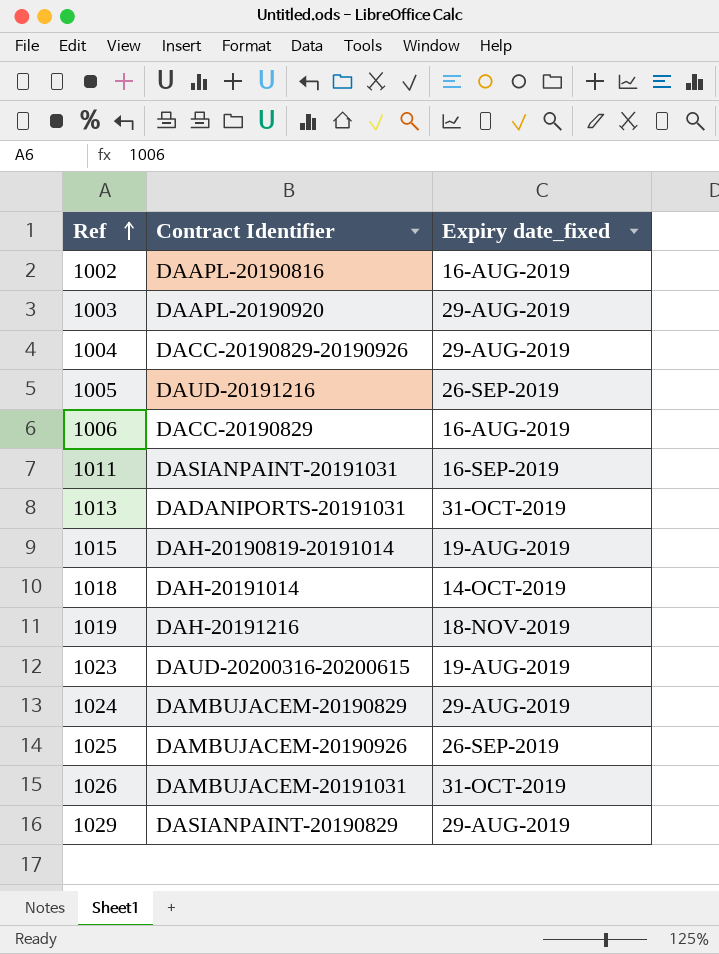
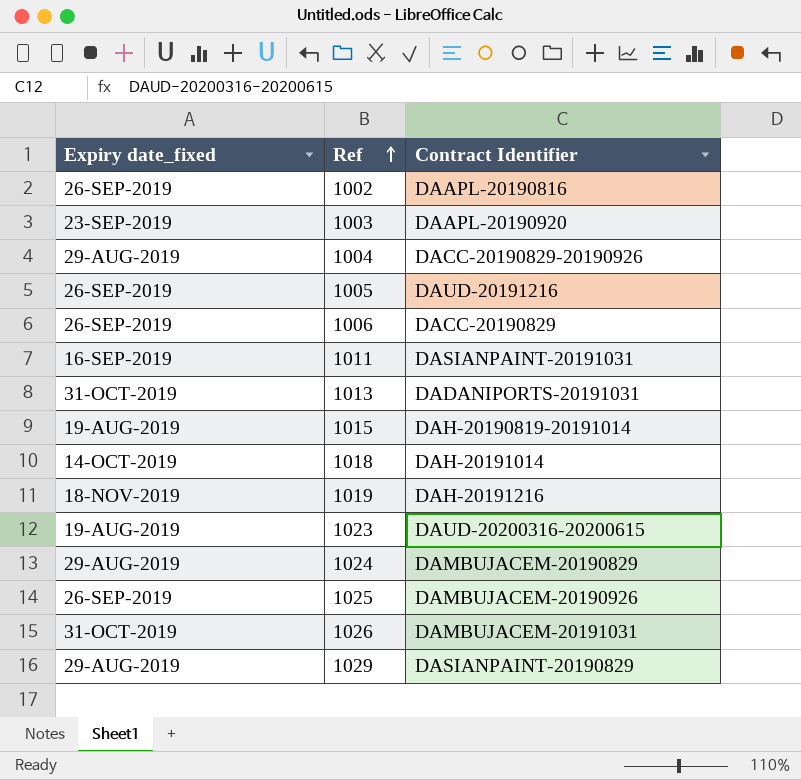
column Expiry date_fixed | position: 3 -> 1
1002 | Expiry date_fixed: 16-AUG-2019 -> 26-SEP-2019
1003 | Expiry date_fixed: 29-AUG-2019 -> 23-SEP-2019
1006 | Expiry date_fixed: 16-AUG-2019 -> 26-SEP-2019

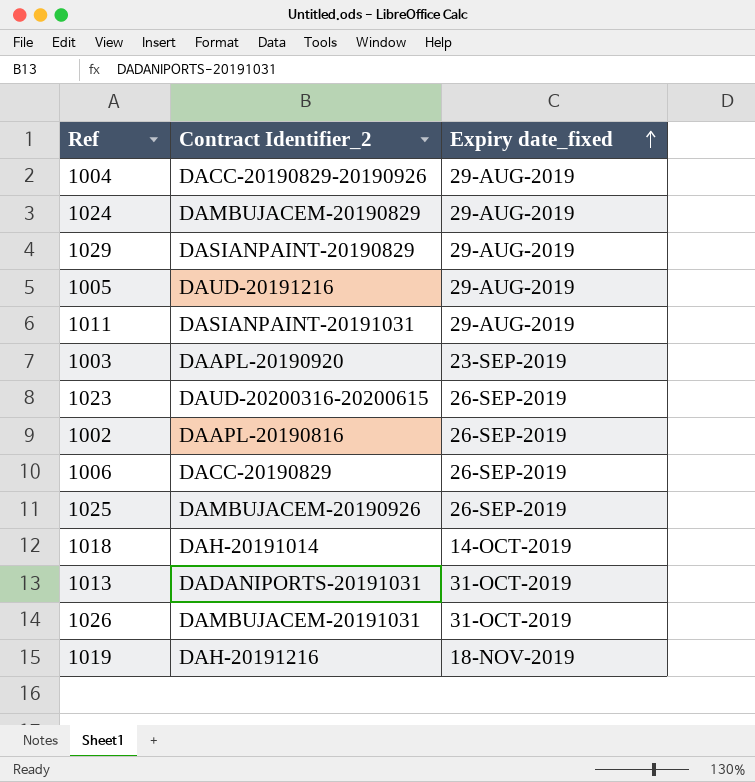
row order: Ref ascending -> Expiry date_fixed ascending
column name: Contract Identifier -> Contract Identifier_2
column Expiry date_fixed | position: 1 -> 3
row 1015: 19-AUG-2019 | DAH-20190819-20191014 -> none
1005 | Expiry date_fixed: 26-SEP-2019 -> 29-AUG-2019
1011 | Expiry date_fixed: 16-SEP-2019 -> 29-AUG-2019
1023 | Expiry date_fixed: 19-AUG-2019 -> 26-SEP-2019

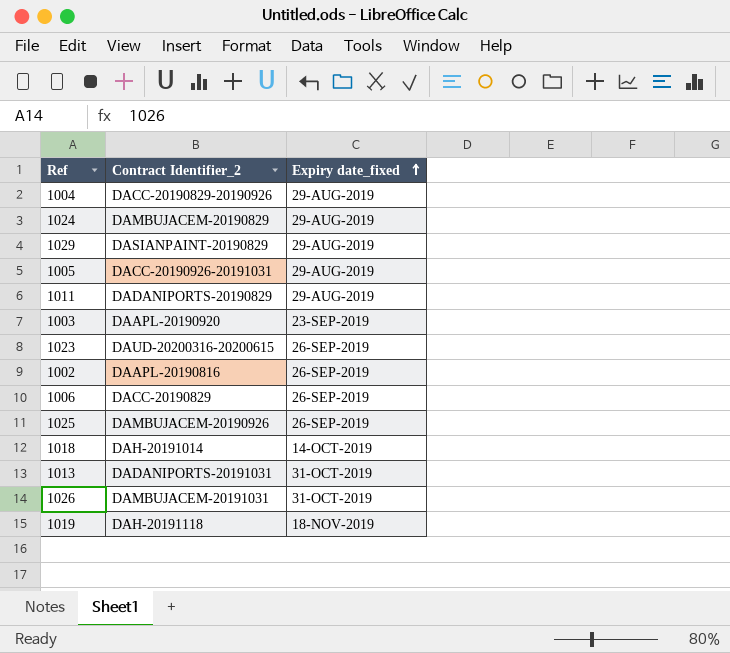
1005 | Contract Identifier_2: DAUD-20191216 -> DACC-20190926-20191031
1011 | Contract Identifier_2: DASIANPAINT-20191031 -> DADANIPORTS-20190829
1019 | Contract Identifier_2: DAH-20191216 -> DAH-20191118

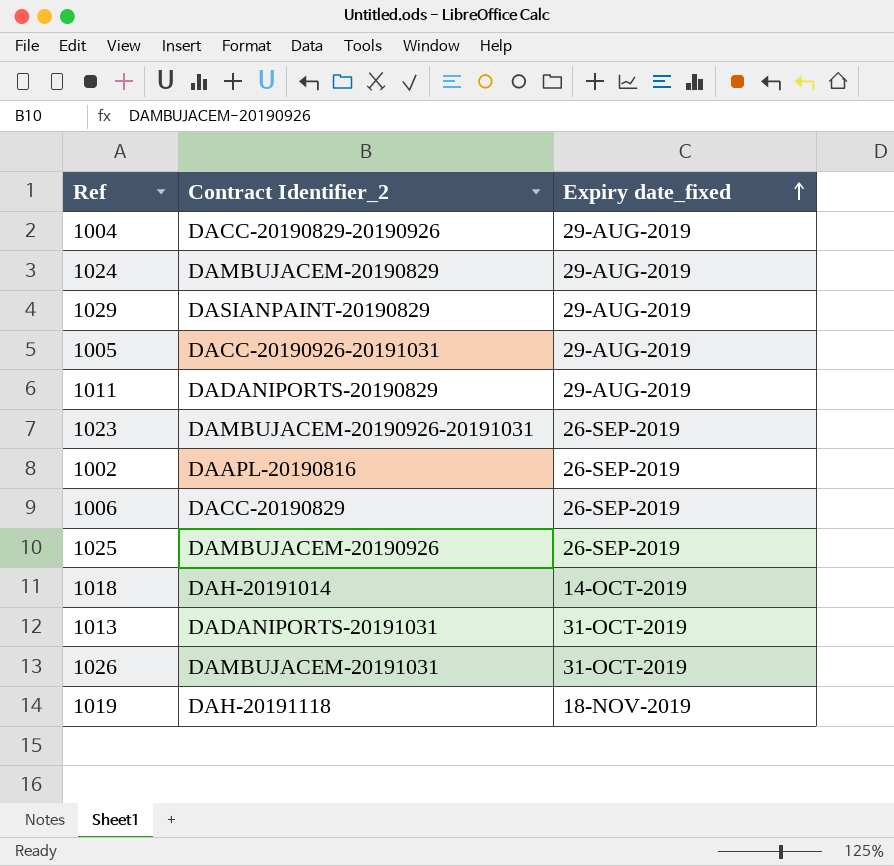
row 1003: DAAPL-20190920 | 23-SEP-2019 -> none
1023 | Contract Identifier_2: DAUD-20200316-20200615 -> DAMBUJACEM-20190926-20191031

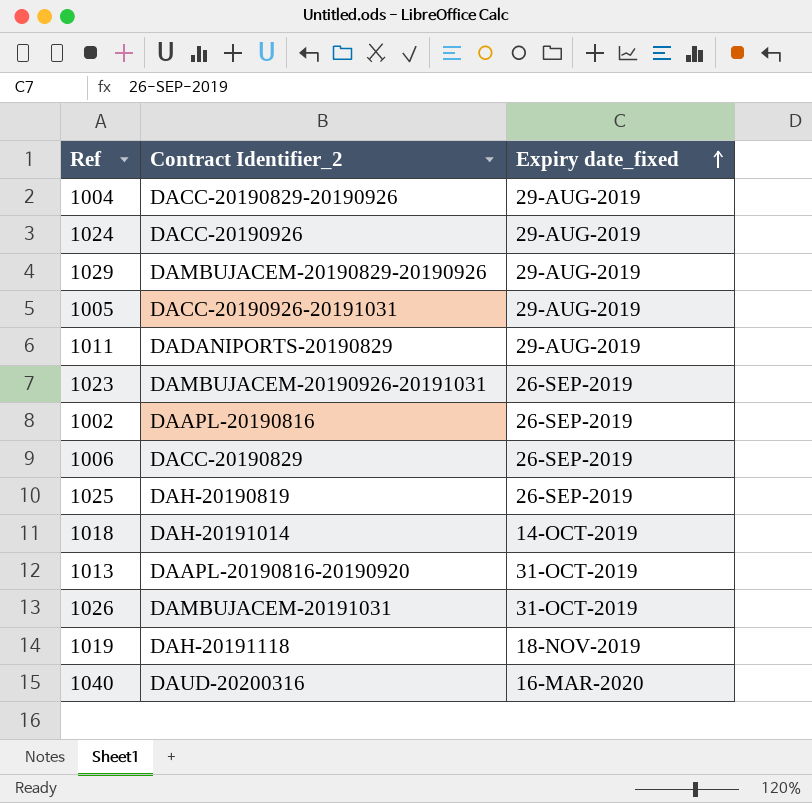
1024 | Contract Identifier_2: DAMBUJACEM-20190829 -> DACC-20190926
1029 | Contract Identifier_2: DASIANPAINT-20190829 -> DAMBUJACEM-20190829-20190926
1025 | Contract Identifier_2: DAMBUJACEM-20190926 -> DAH-20190819
1013 | Contract Identifier_2: DADANIPORTS-20191031 -> DAAPL-20190816-20190920
row 1040: none -> DAUD-20200316 | 16-MAR-2020

